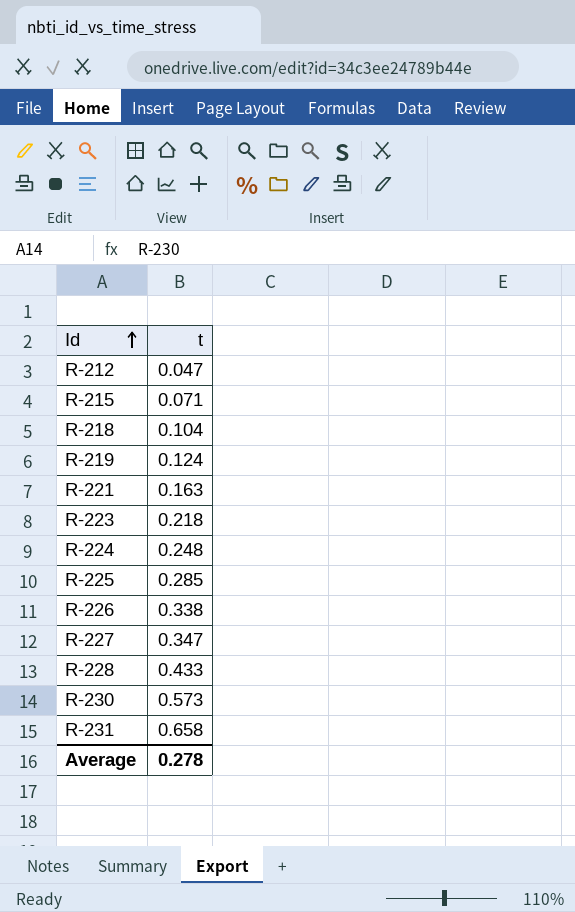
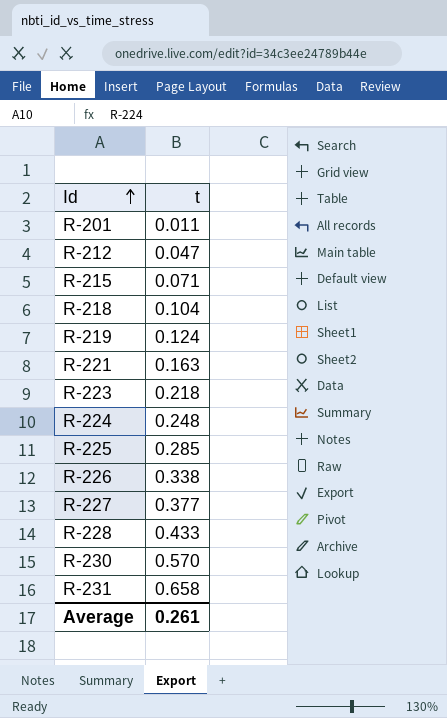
row R-201: none -> 0.011
R-227 | t: 0.347 -> 0.377
R-230 | t: 0.573 -> 0.570
Average | t: 0.278 -> 0.261

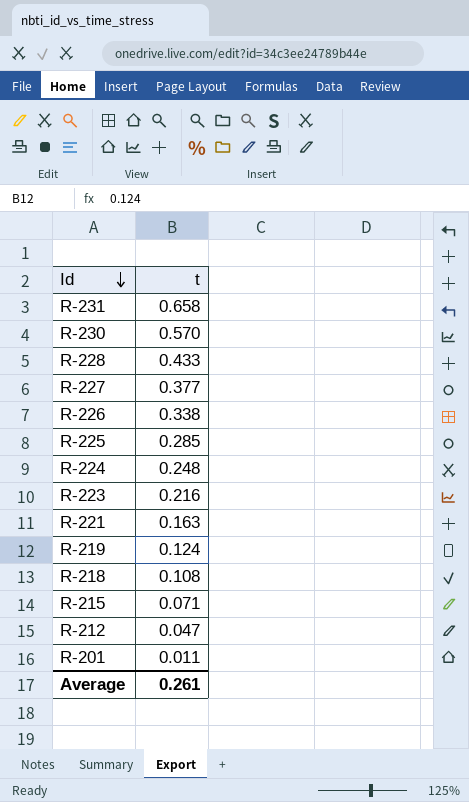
row order: Id ascending -> Id descending
R-223 | t: 0.218 -> 0.216
R-218 | t: 0.104 -> 0.108

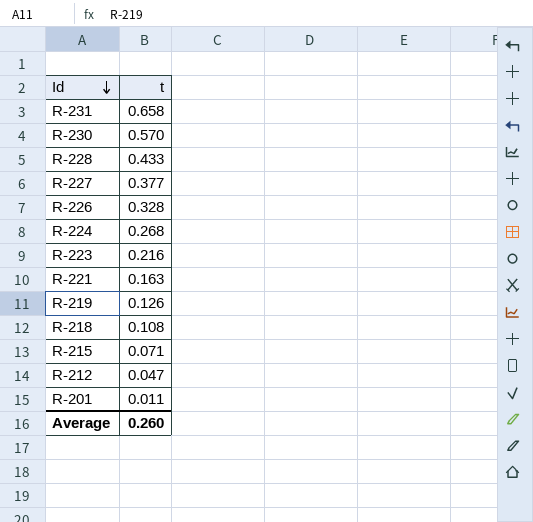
row R-225: 0.285 -> none
R-226 | t: 0.338 -> 0.328
R-224 | t: 0.248 -> 0.268
R-219 | t: 0.124 -> 0.126
Average | t: 0.261 -> 0.260

